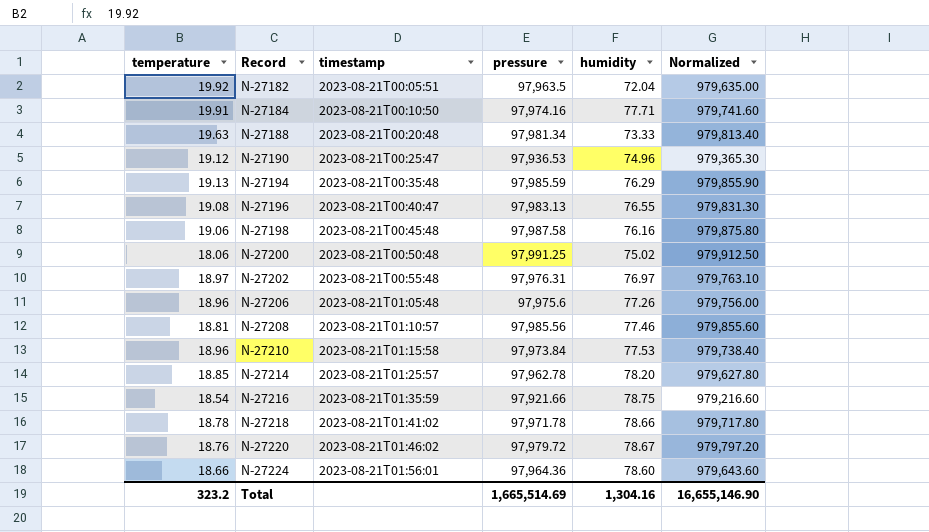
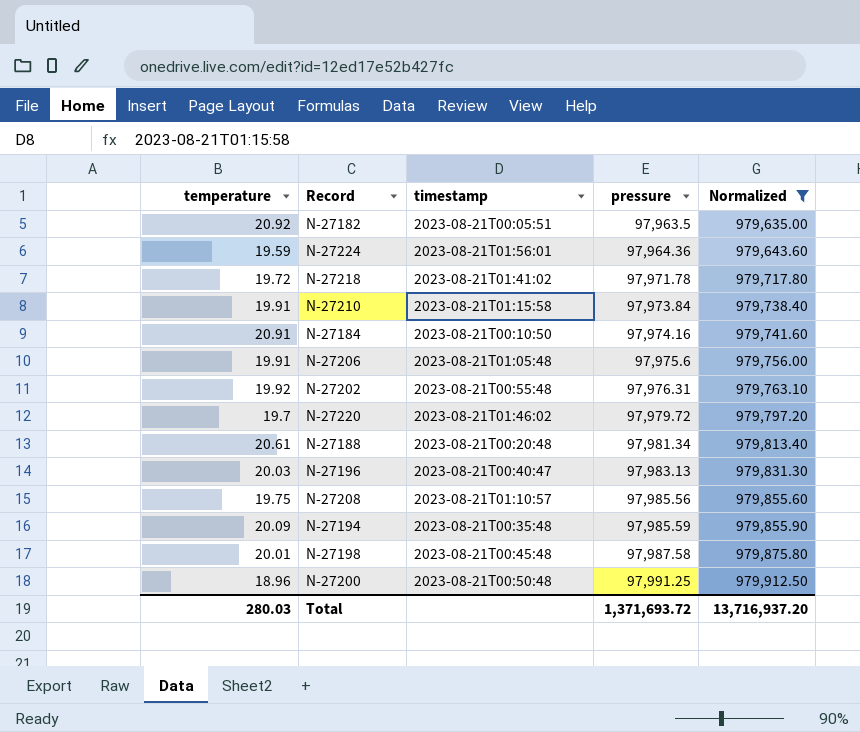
filter: none -> Normalized >= 979,635.00
row order: Record ascending -> pressure ascending
column humidity | position: 5 -> none
N-27182 | temperature: 19.92 -> 20.92
N-27224 | temperature: 18.66 -> 19.59
N-27218 | temperature: 18.78 -> 19.72
N-27210 | temperature: 18.96 -> 19.91
N-27184 | temperature: 19.91 -> 20.91
N-27206 | temperature: 18.96 -> 19.91
N-27202 | temperature: 18.97 -> 19.92
N-27220 | temperature: 18.76 -> 19.7
N-27188 | temperature: 19.63 -> 20.61
N-27196 | temperature: 19.08 -> 20.03
N-27208 | temperature: 18.81 -> 19.75
N-27194 | temperature: 19.13 -> 20.09
N-27198 | temperature: 19.06 -> 20.01
N-27200 | temperature: 18.06 -> 18.96
Total | temperature: 323.2 -> 280.03
Total | pressure: 1,665,514.69 -> 1,371,693.72
Total | Normalized: 16,655,146.90 -> 13,716,937.20

